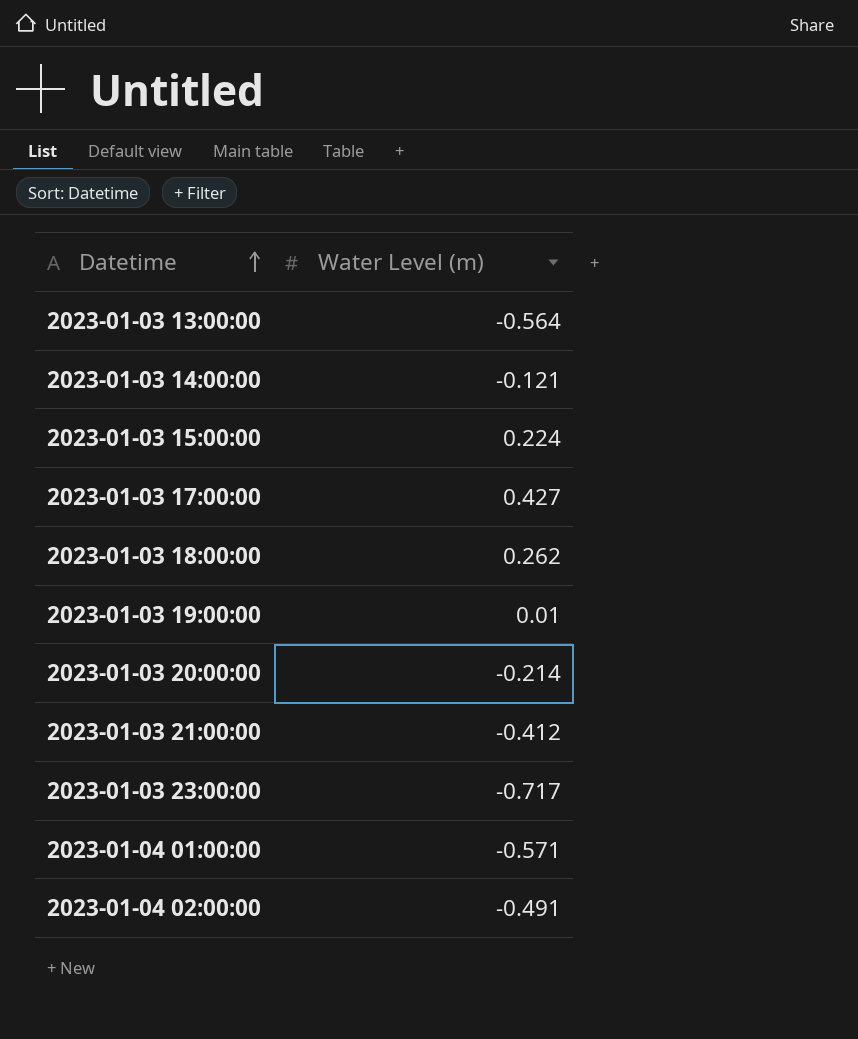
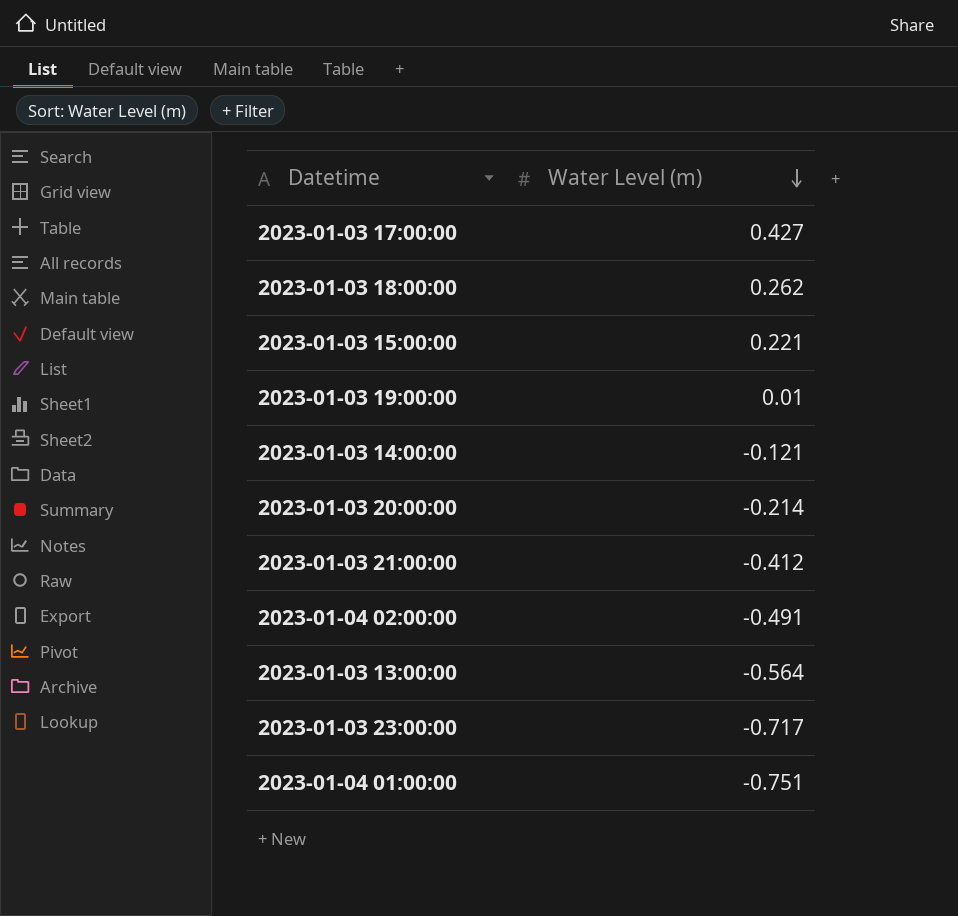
row order: Datetime ascending -> Water Level (m) descending
2023-01-03 15:00:00 | Water Level (m): 0.224 -> 0.221
2023-01-04 01:00:00 | Water Level (m): -0.571 -> -0.751

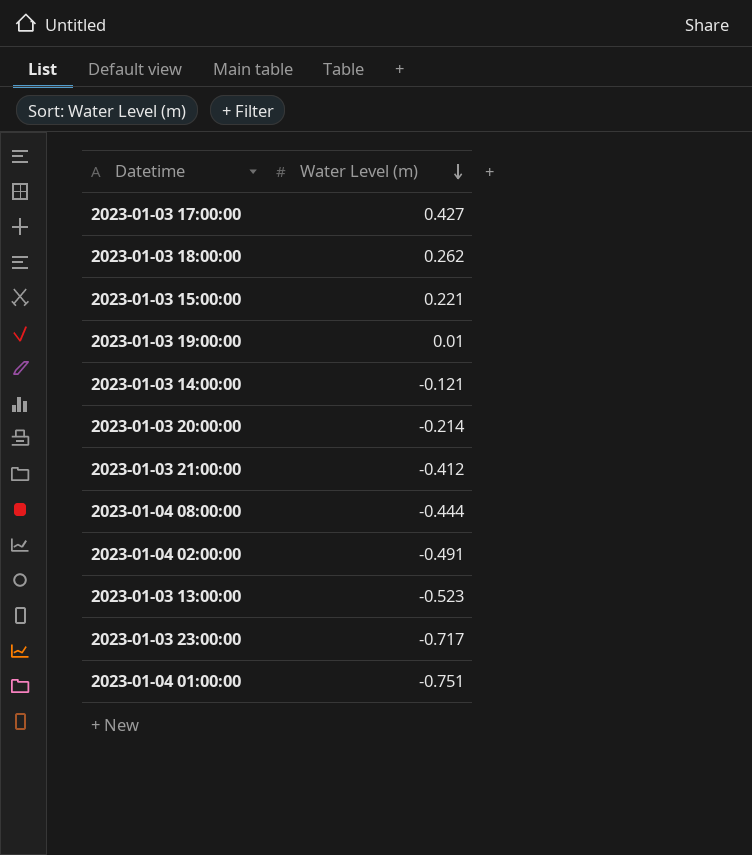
row 2023-01-04 08:00:00: none -> -0.444
2023-01-03 13:00:00 | Water Level (m): -0.564 -> -0.523

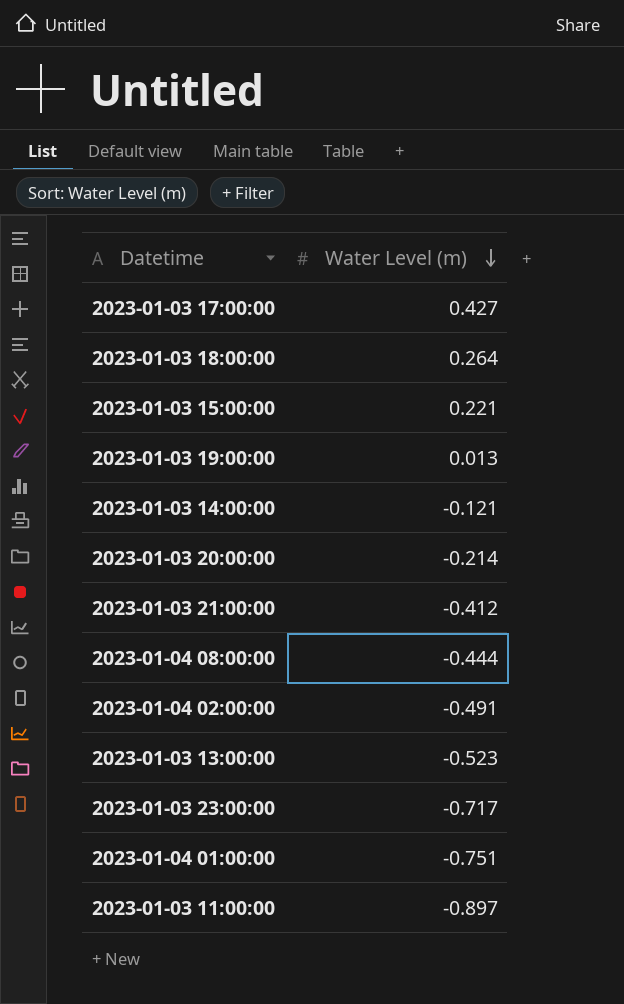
2023-01-03 18:00:00 | Water Level (m): 0.262 -> 0.264
2023-01-03 19:00:00 | Water Level (m): 0.01 -> 0.013
row 2023-01-03 11:00:00: none -> -0.897

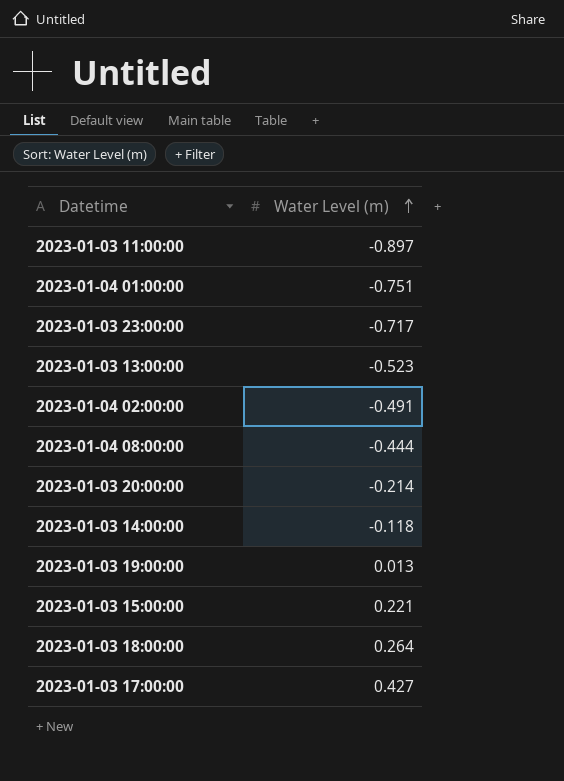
row order: Water Level (m) descending -> Water Level (m) ascending
row 2023-01-03 21:00:00: -0.412 -> none
2023-01-03 14:00:00 | Water Level (m): -0.121 -> -0.118

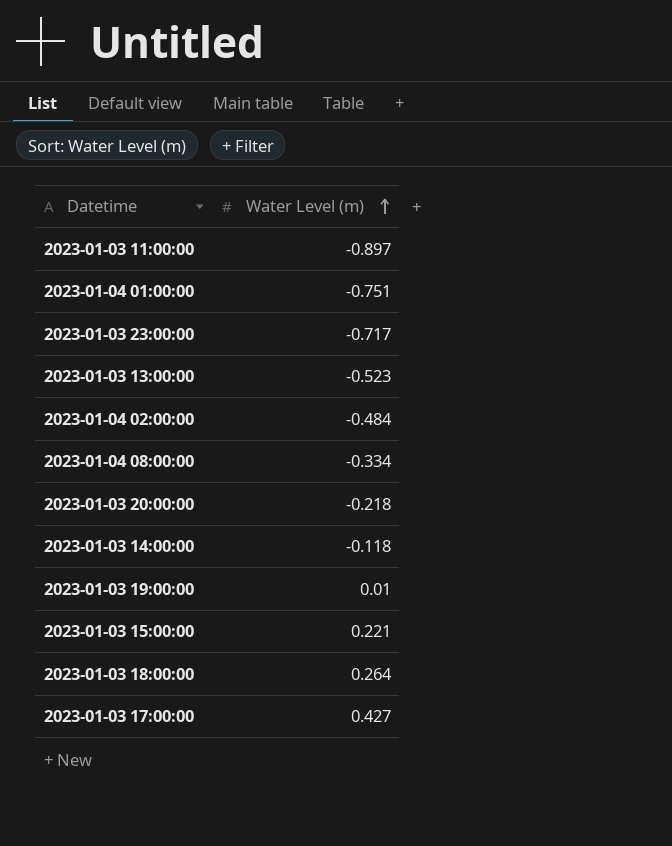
2023-01-04 02:00:00 | Water Level (m): -0.491 -> -0.484
2023-01-04 08:00:00 | Water Level (m): -0.444 -> -0.334
2023-01-03 20:00:00 | Water Level (m): -0.214 -> -0.218
2023-01-03 19:00:00 | Water Level (m): 0.013 -> 0.01

